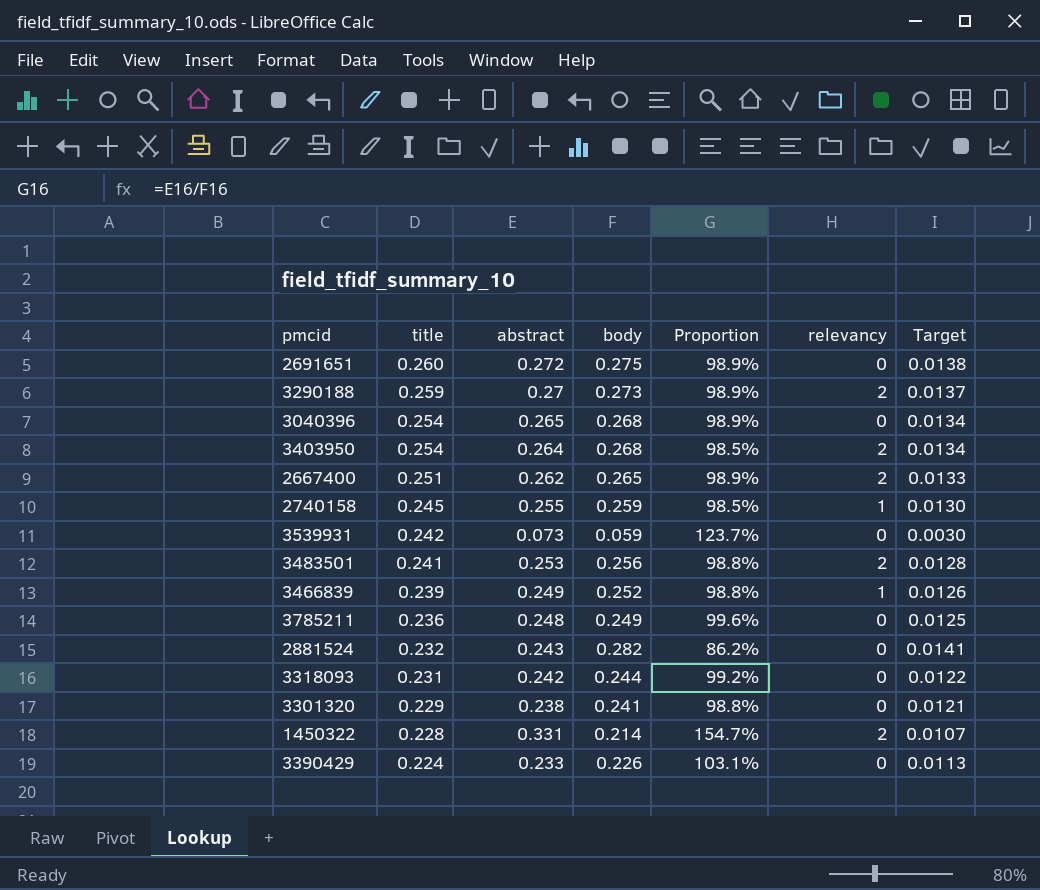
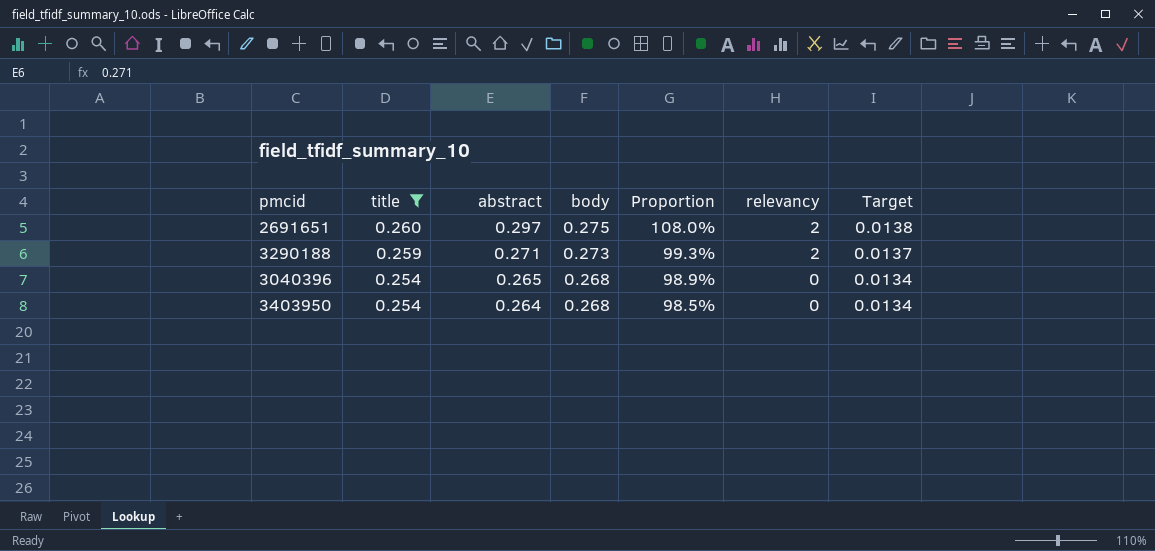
filter: none -> title >= 0.254
2691651 | abstract: 0.272 -> 0.297
2691651 | Proportion: 98.9% -> 108.0%
2691651 | relevancy: 0 -> 2
3290188 | abstract: 0.27 -> 0.271
3290188 | Proportion: 98.9% -> 99.3%
3403950 | relevancy: 2 -> 0

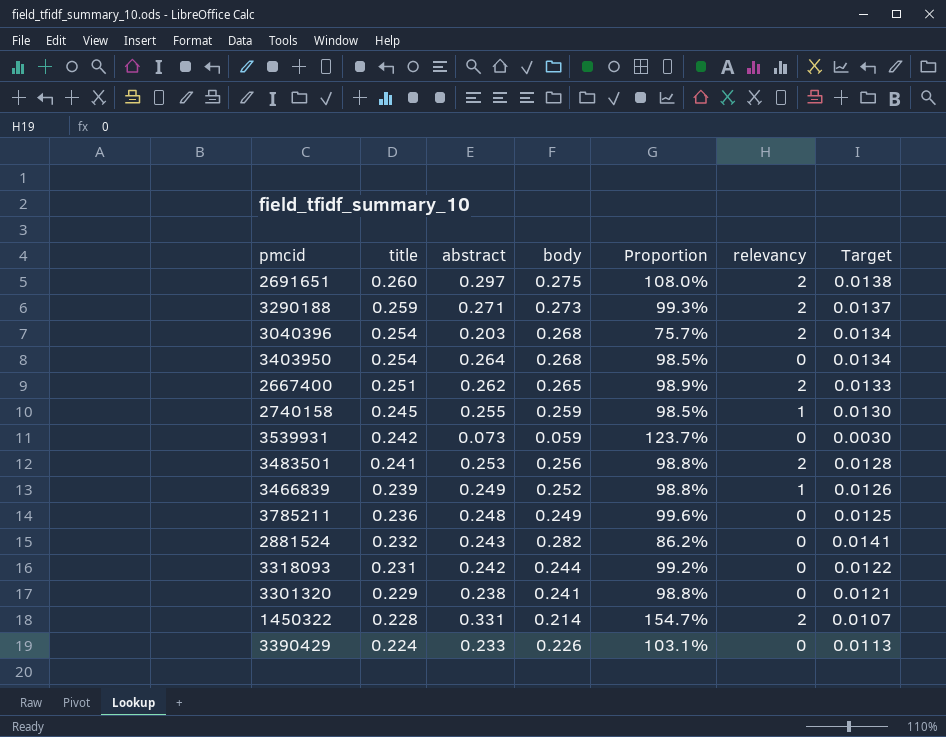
filter: title >= 0.254 -> none
3040396 | abstract: 0.265 -> 0.203
3040396 | Proportion: 98.9% -> 75.7%
3040396 | relevancy: 0 -> 2

